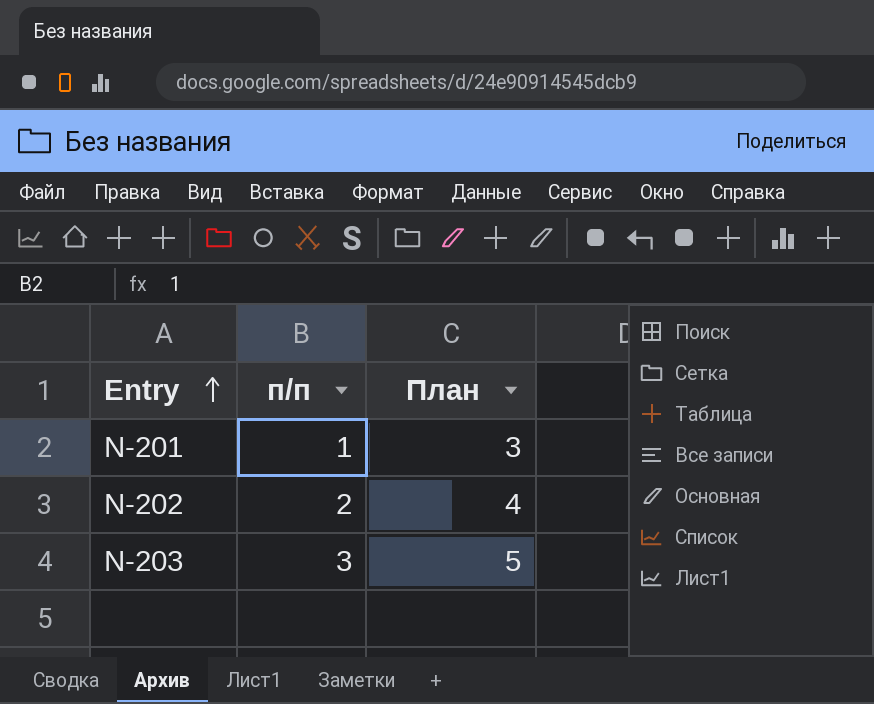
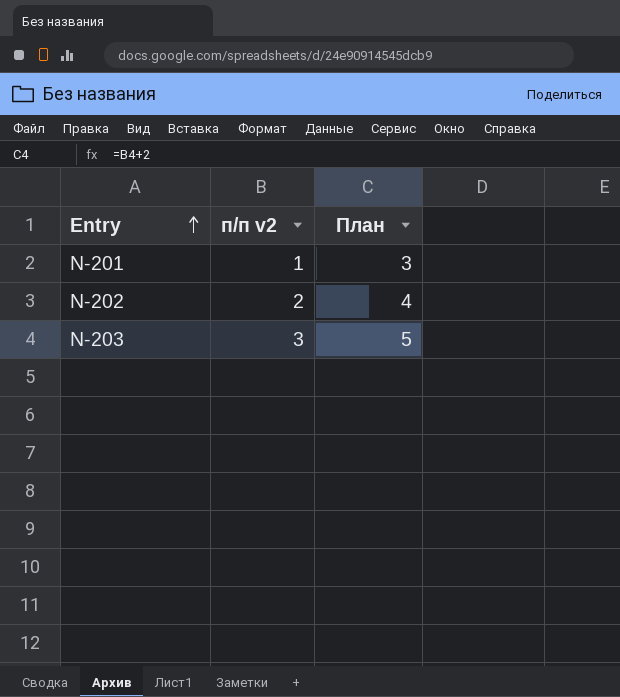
column name: п/п -> п/п v2

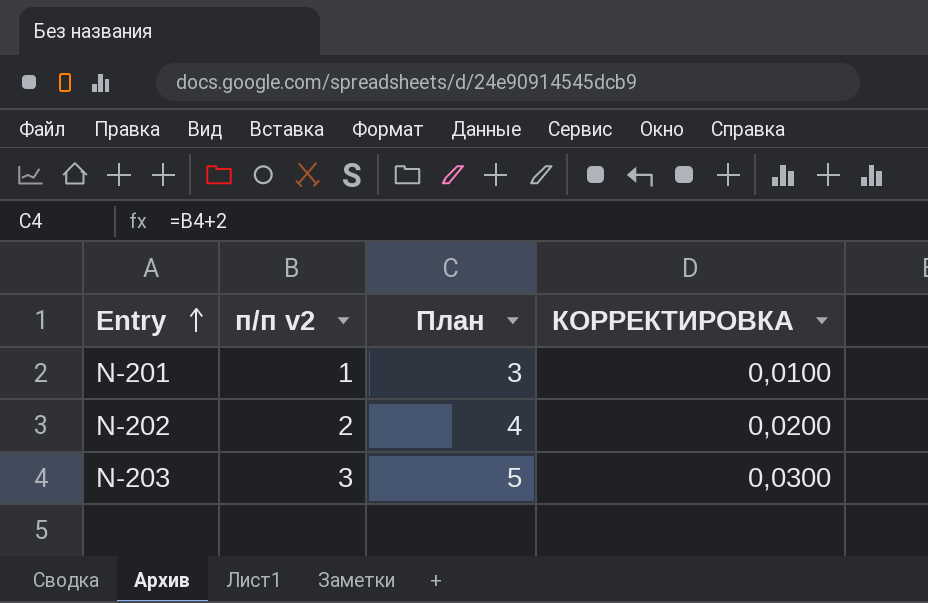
column КОРРЕКТИРОВКА | formula: none -> [п/п v2] * 0,01

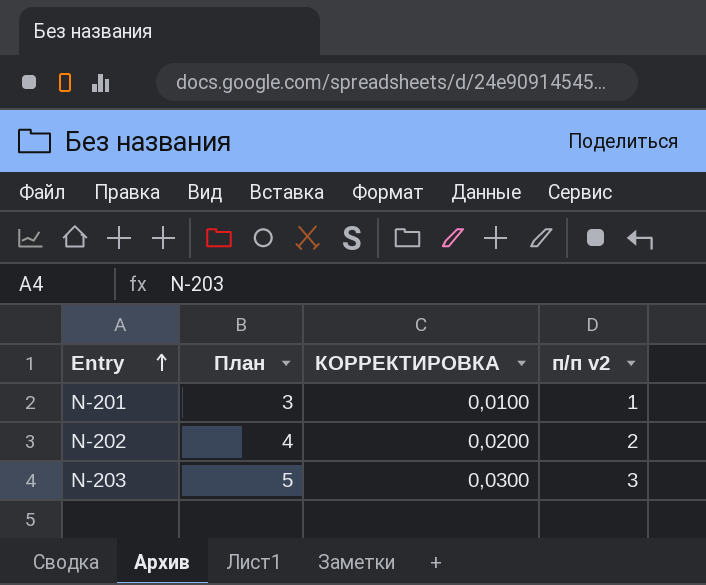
column п/п v2 | position: 2 -> 4

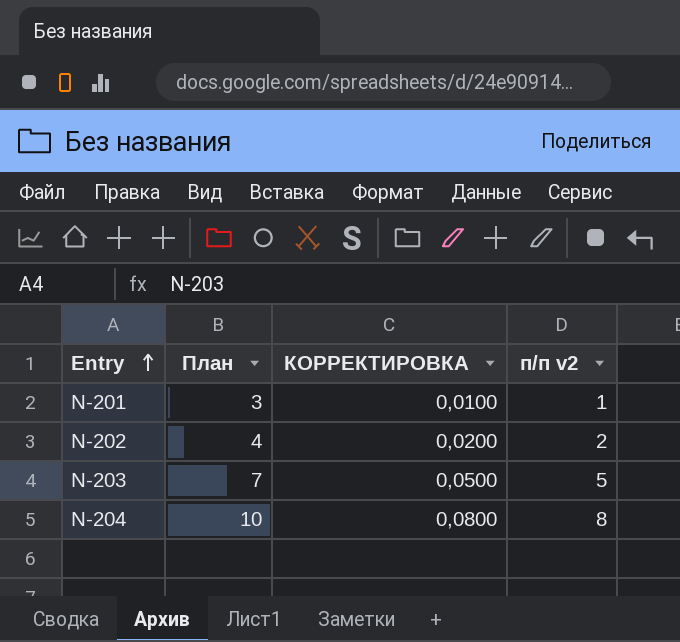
N-203 | План: 5 -> 7
N-203 | КОРРЕКТИРОВКА: 0,0300 -> 0,0500
N-203 | п/п v2: 3 -> 5
row N-204: none -> 10 | 0,0800 | 8

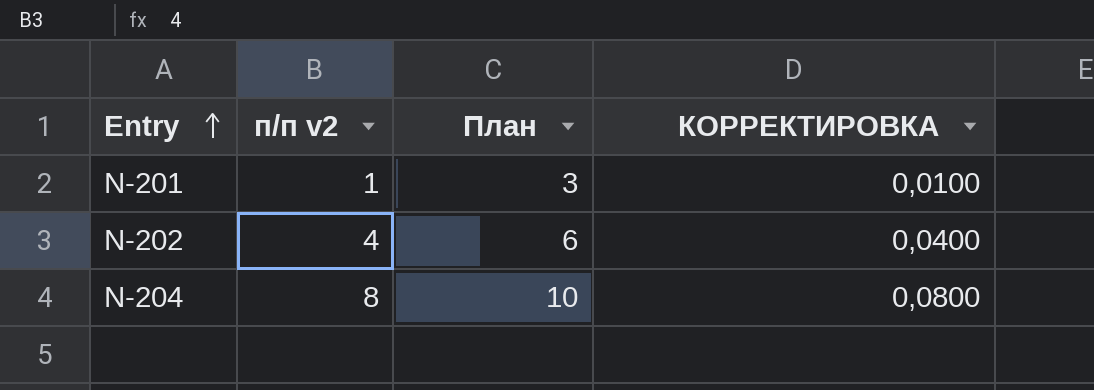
column п/п v2 | position: 4 -> 2
row N-203: 7 | 0,0500 | 5 -> none
N-202 | п/п v2: 2 -> 4
N-202 | План: 4 -> 6
N-202 | КОРРЕКТИРОВКА: 0,0200 -> 0,0400

